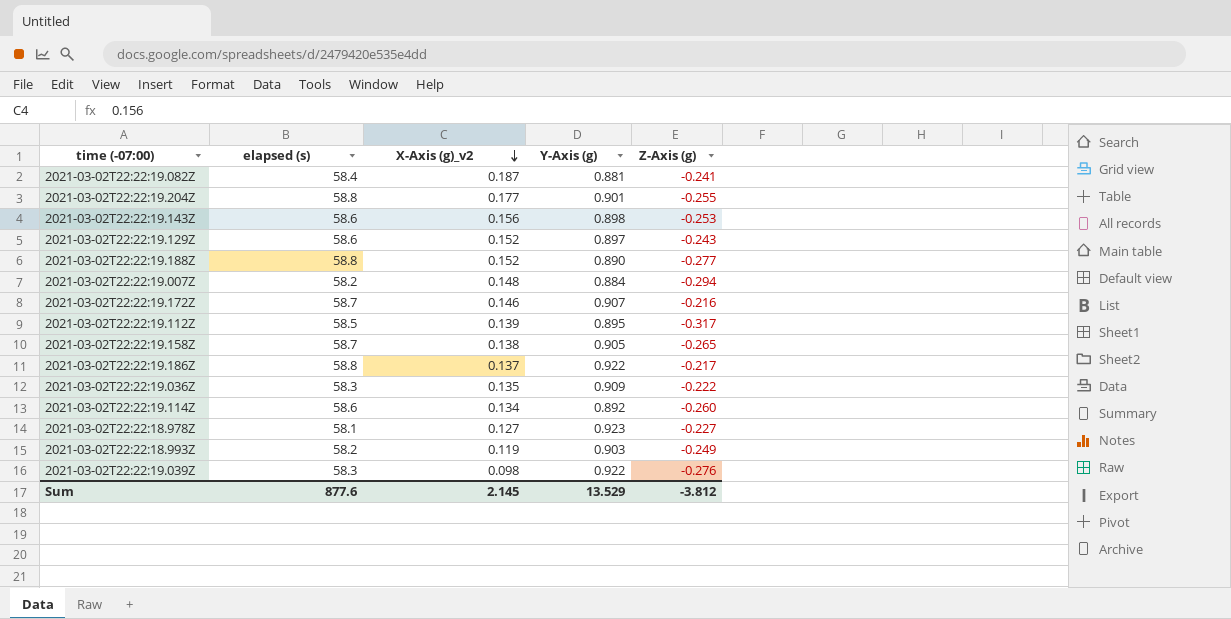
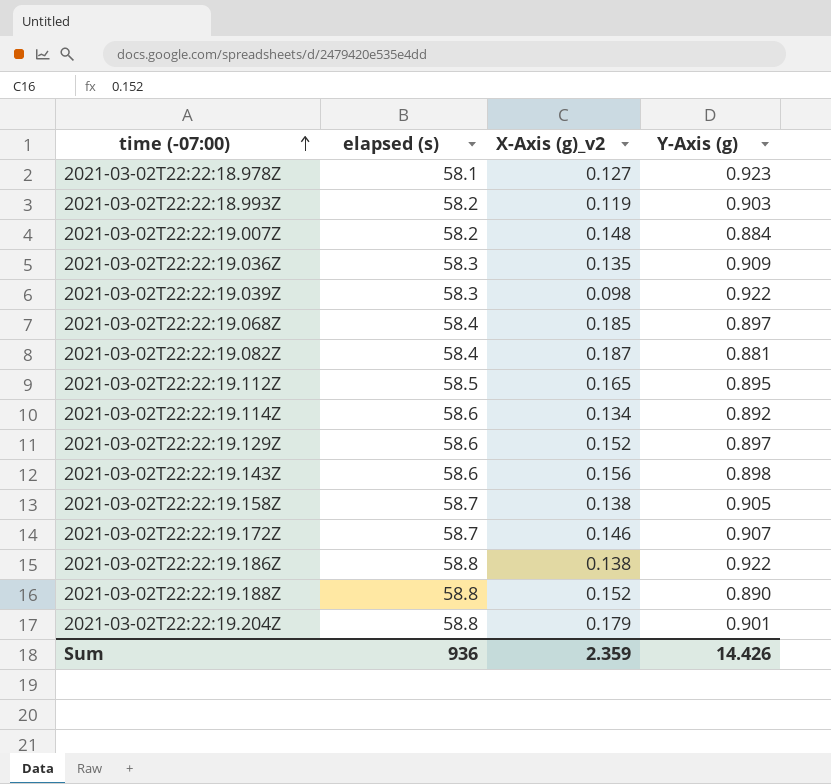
row order: X-Axis (g)_v2 descending -> time (-07:00) ascending
column Z-Axis (g) | position: 5 -> none
row 2021-03-02T22:22:19.068Z: none -> 58.4 | 0.185 | 0.897
2021-03-02T22:22:19.112Z | X-Axis (g)_v2: 0.139 -> 0.165
2021-03-02T22:22:19.186Z | X-Axis (g)_v2: 0.137 -> 0.138
2021-03-02T22:22:19.204Z | X-Axis (g)_v2: 0.177 -> 0.179
Sum | elapsed (s): 877.6 -> 936
Sum | X-Axis (g)_v2: 2.145 -> 2.359
Sum | Y-Axis (g): 13.529 -> 14.426

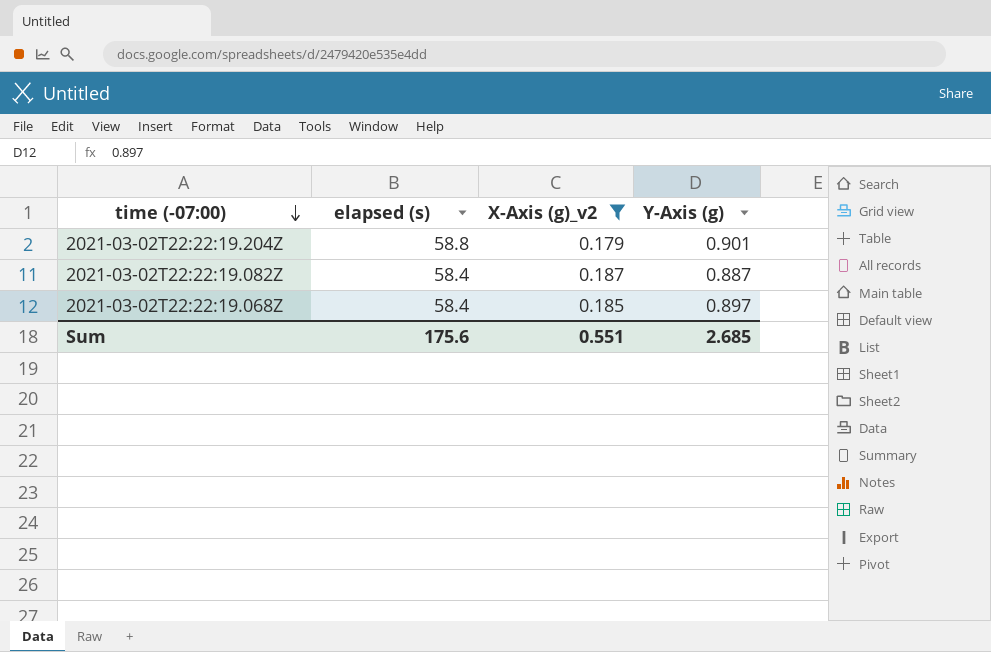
filter: none -> X-Axis (g)_v2 >= 0.179
row order: time (-07:00) ascending -> time (-07:00) descending
2021-03-02T22:22:19.082Z | Y-Axis (g): 0.881 -> 0.887
Sum | elapsed (s): 936 -> 175.6
Sum | X-Axis (g)_v2: 2.359 -> 0.551
Sum | Y-Axis (g): 14.426 -> 2.685

